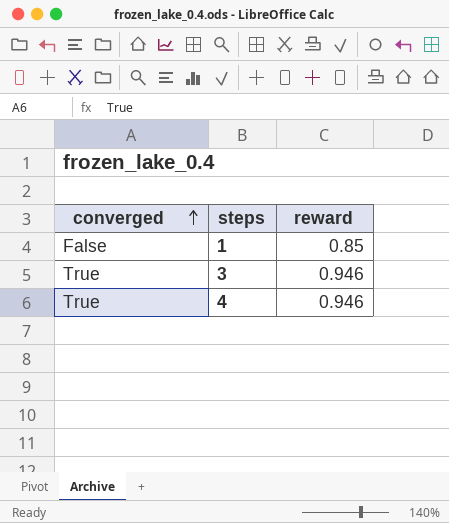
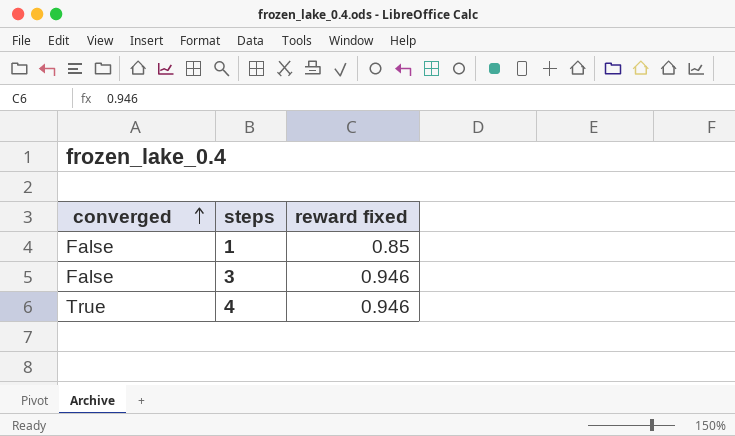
column name: reward -> reward fixed
3 | converged: True -> False

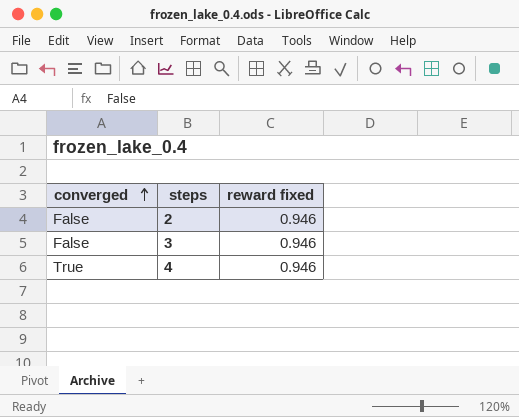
row 1: False | 0.85 -> none
row 2: none -> False | 0.946

